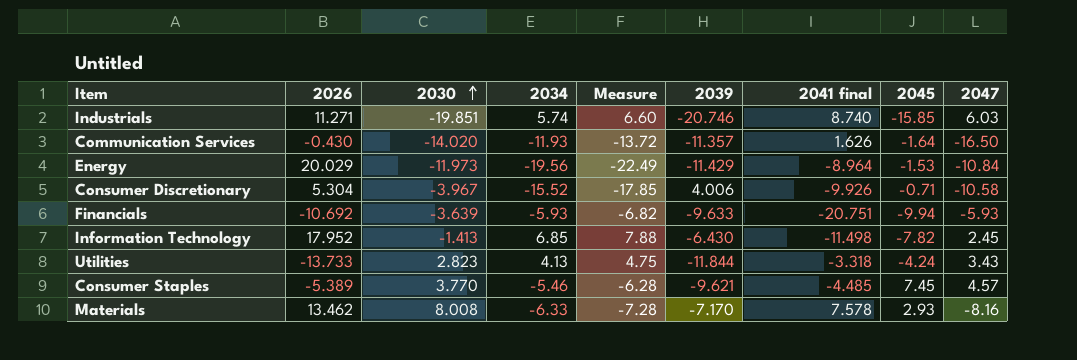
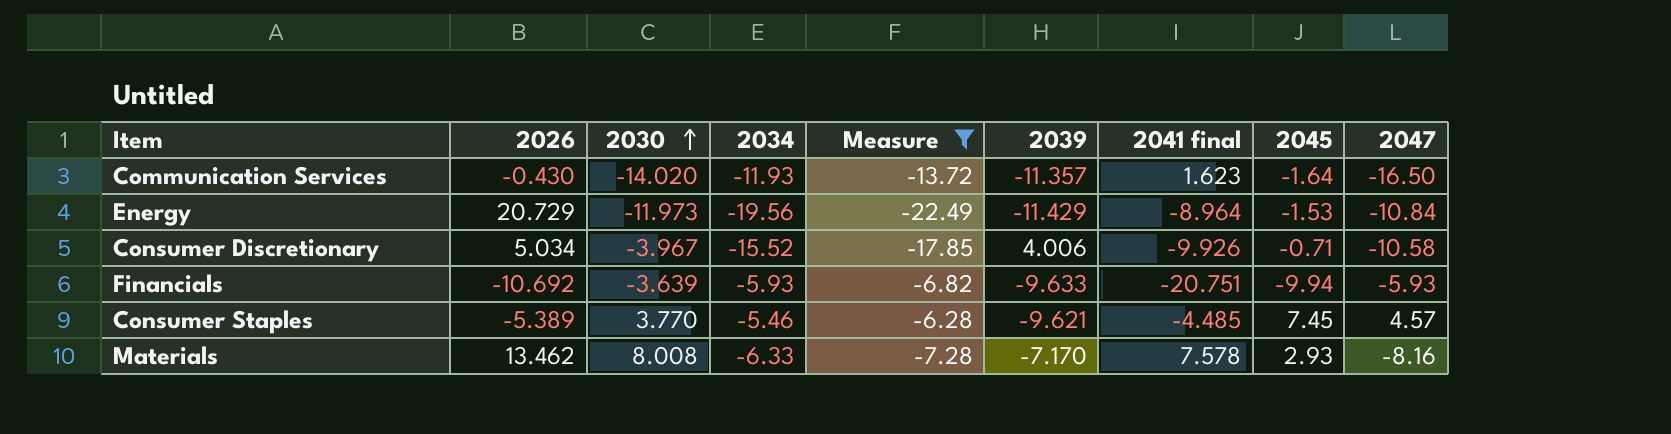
filter: none -> Measure <= -6.28
Communication Services | 2041 final: 1.626 -> 1.623
Energy | 2026: 20.029 -> 20.729
Consumer Discretionary | 2026: 5.304 -> 5.034

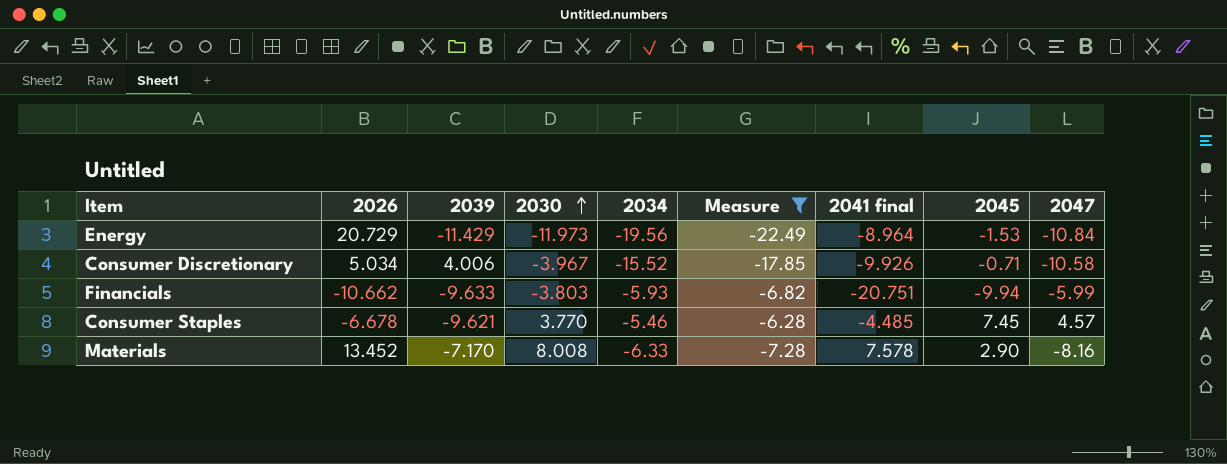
column 2039 | position: 6 -> 3
row Communication Services: -0.430 | -14.020 | -11.93 | -13.72 | -11.357 | 1.623 | -1.64 | -16.50 -> none
Financials | 2026: -10.692 -> -10.662
Financials | 2030: -3.639 -> -3.803
Financials | 2047: -5.93 -> -5.99
Consumer Staples | 2026: -5.389 -> -6.678
Materials | 2026: 13.462 -> 13.452
Materials | 2045: 2.93 -> 2.90

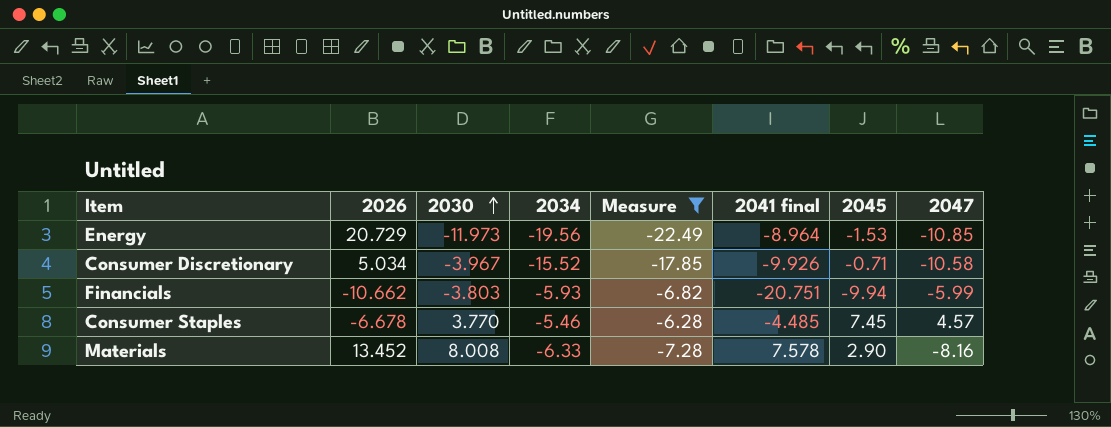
column 2039 | position: 3 -> none
Energy | 2047: -10.84 -> -10.85

